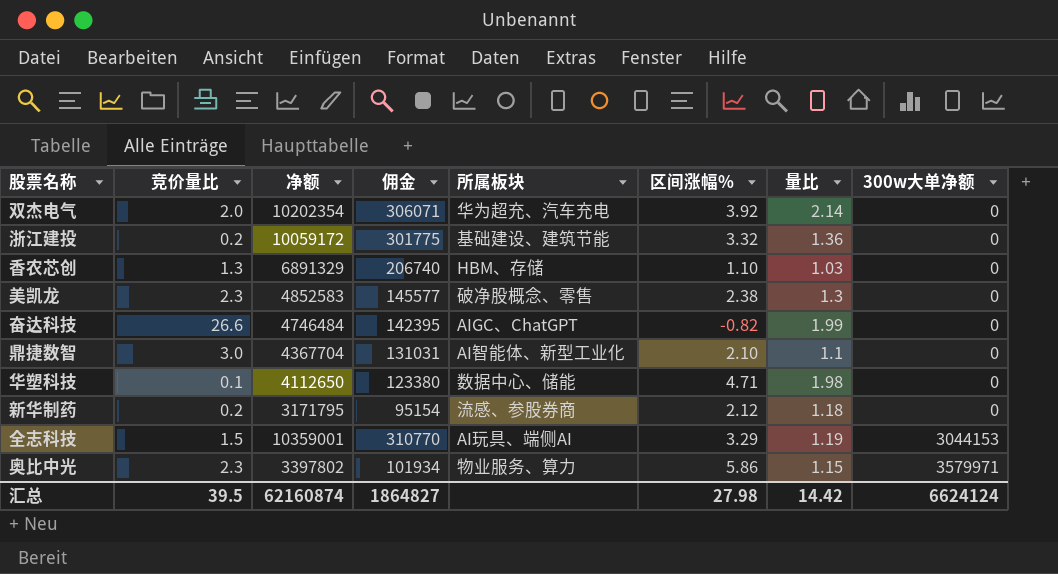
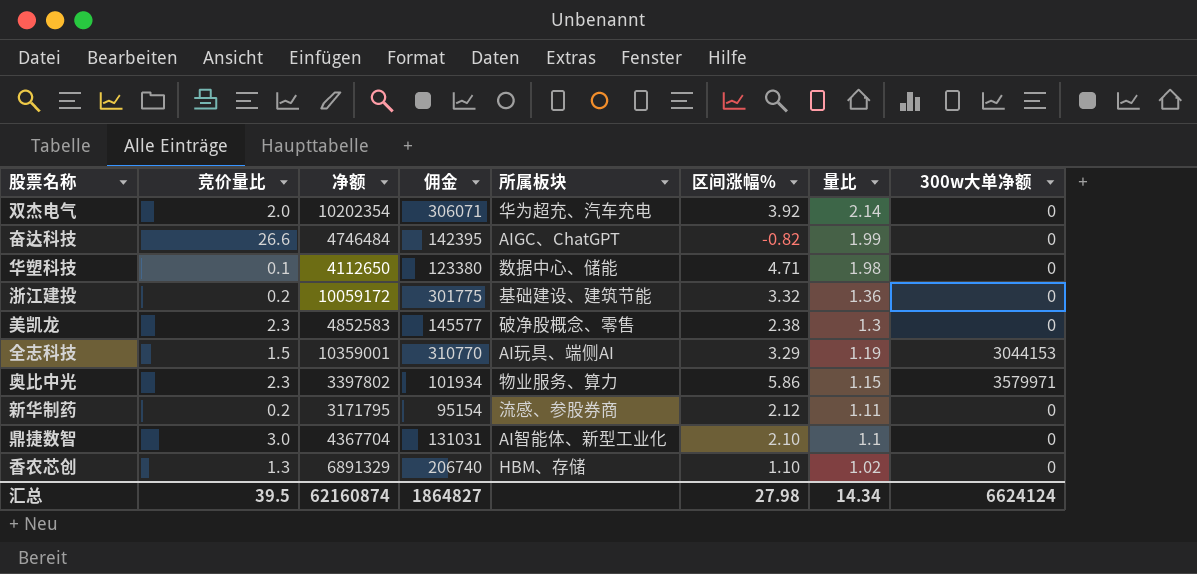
row order: 300w大单净额 ascending -> 量比 descending
新华制药 | 量比: 1.18 -> 1.11
香农芯创 | 量比: 1.03 -> 1.02
汇总 | 量比: 14.42 -> 14.34

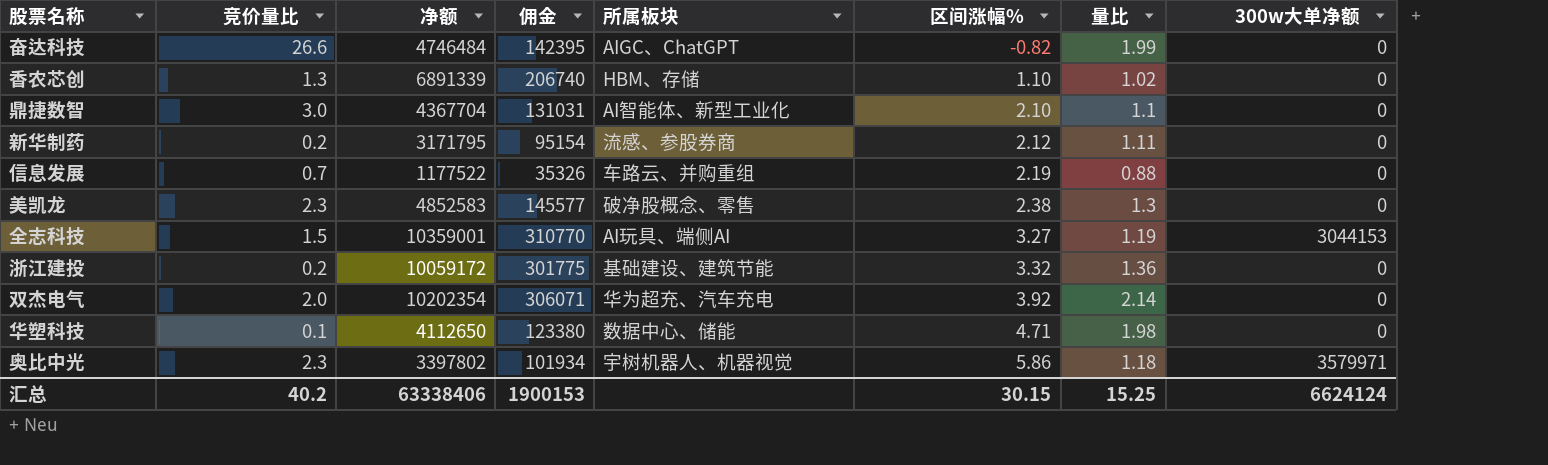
row order: 量比 descending -> 区间涨幅% ascending
香农芯创 | 净额: 6891329 -> 6891339
row 信息发展: none -> 0.7 | 1177522 | 35326 | 车路云、并购重组 | 2.19 | 0.88 | 0
全志科技 | 区间涨幅%: 3.29 -> 3.27
奥比中光 | 所属板块: 物业服务、算力 -> 宇树机器人、机器视觉
奥比中光 | 量比: 1.15 -> 1.18
汇总 | 竞价量比: 39.5 -> 40.2
汇总 | 净额: 62160874 -> 63338406
汇总 | 佣金: 1864827 -> 1900153
汇总 | 区间涨幅%: 27.98 -> 30.15
汇总 | 量比: 14.34 -> 15.25

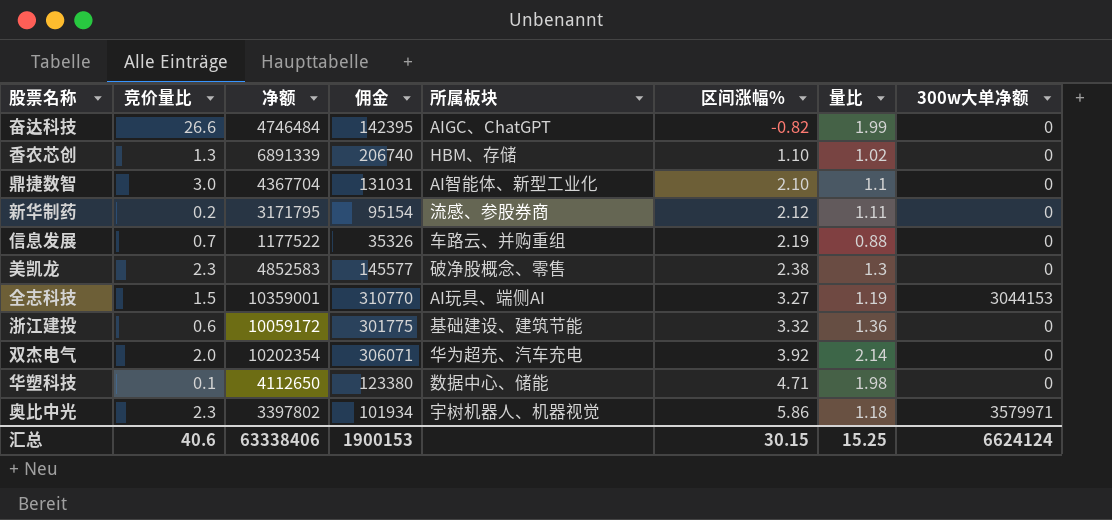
浙江建投 | 竞价量比: 0.2 -> 0.6
汇总 | 竞价量比: 40.2 -> 40.6

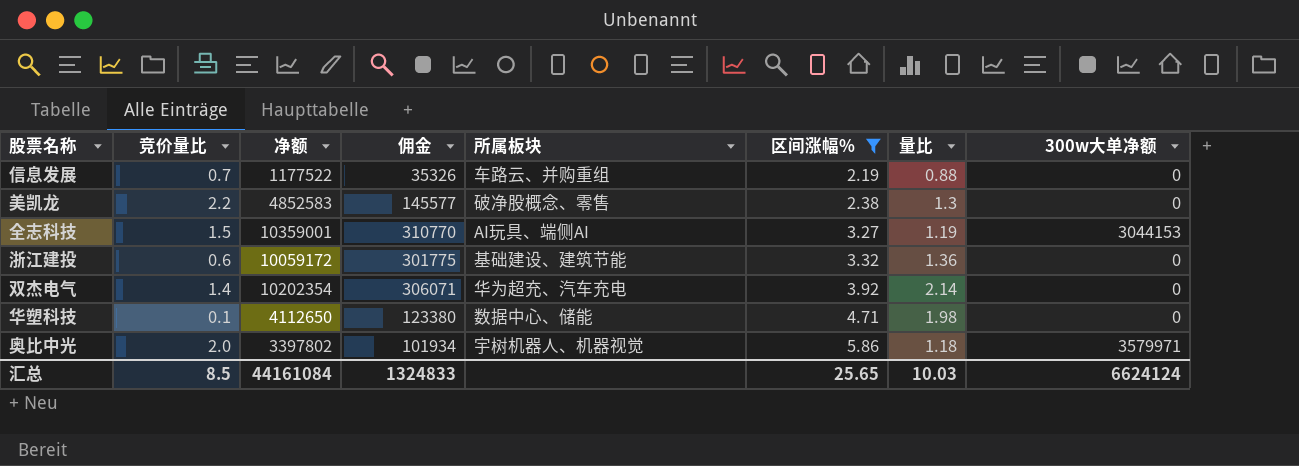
filter: none -> 区间涨幅% >= 2.19
美凯龙 | 竞价量比: 2.3 -> 2.2
双杰电气 | 竞价量比: 2.0 -> 1.4
奥比中光 | 竞价量比: 2.3 -> 2.0
汇总 | 竞价量比: 40.6 -> 8.5
汇总 | 净额: 63338406 -> 44161084
汇总 | 佣金: 1900153 -> 1324833
汇总 | 区间涨幅%: 30.15 -> 25.65
汇总 | 量比: 15.25 -> 10.03

